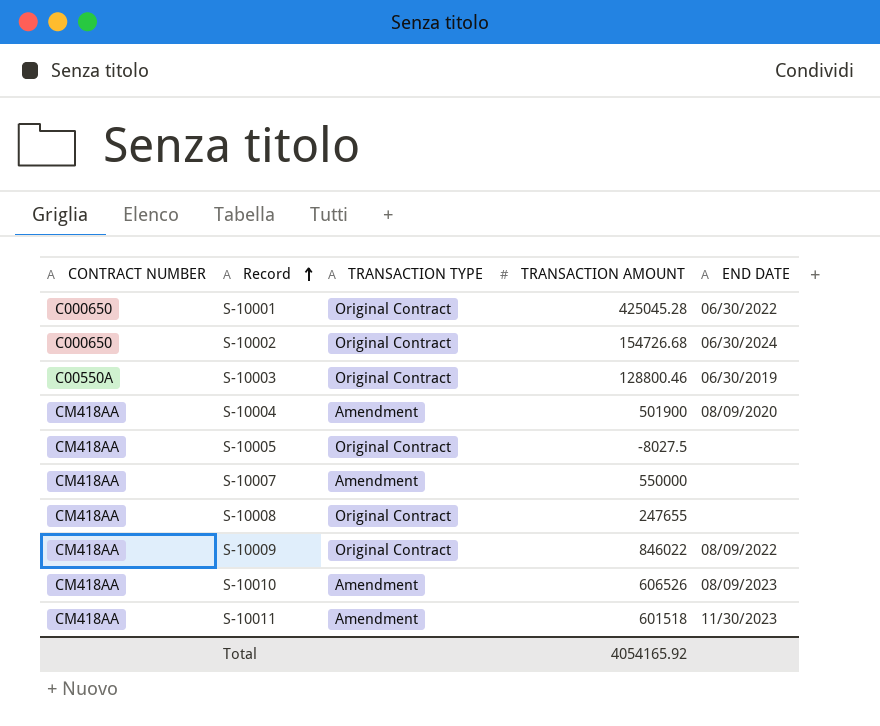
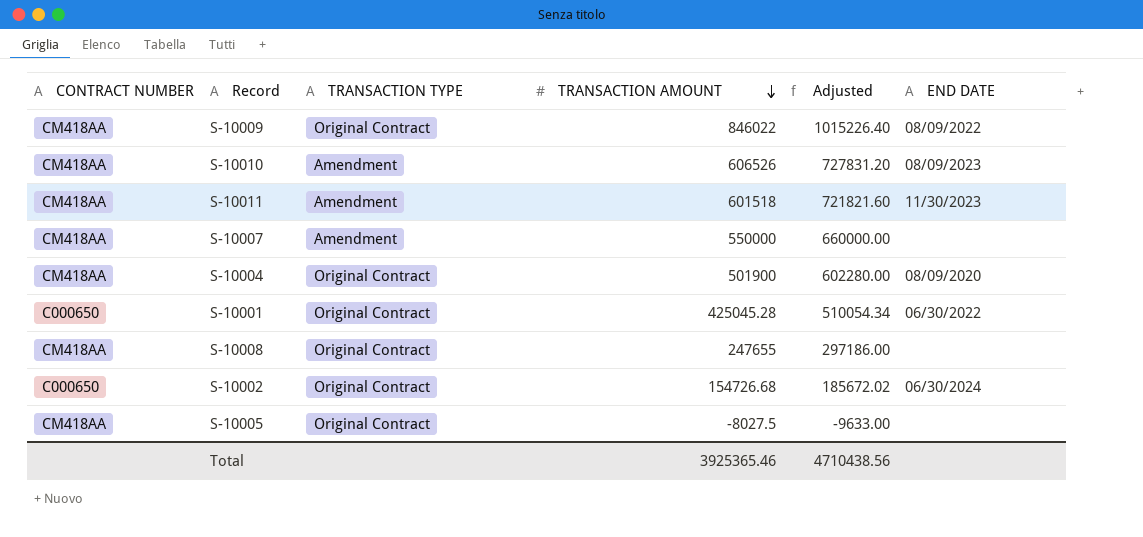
row order: Record ascending -> TRANSACTION AMOUNT descending
column Adjusted | formula: none -> [TRANSACTION AMOUNT] * 1.2
row S-10003: C00550A | Original Contract | 128800.46 | 06/30/2019 -> none
S-10004 | TRANSACTION TYPE: Amendment -> Original Contract
Total | TRANSACTION AMOUNT: 4054165.92 -> 3925365.46

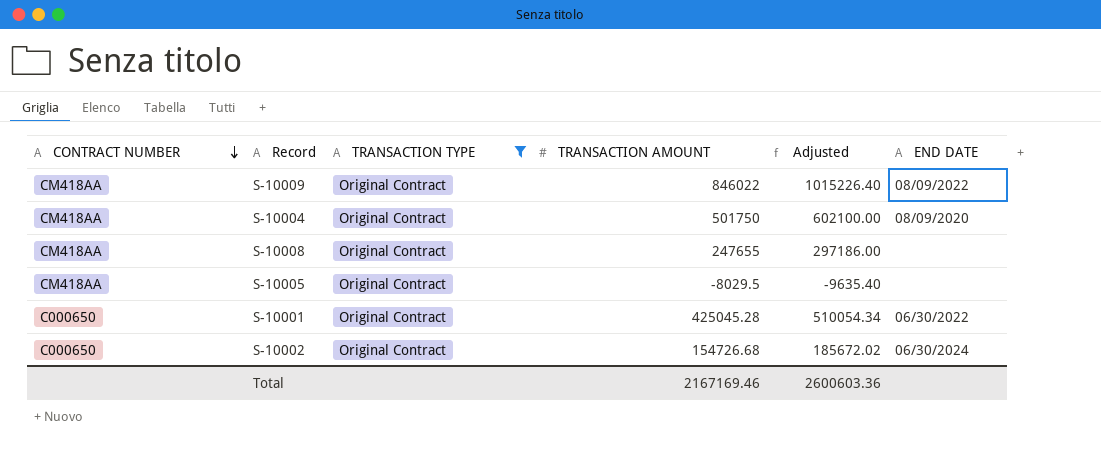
filter: none -> TRANSACTION TYPE = Original Contract
row order: TRANSACTION AMOUNT descending -> CONTRACT NUMBER descending
S-10004 | TRANSACTION AMOUNT: 501900 -> 501750
S-10004 | Adjusted: 602280.00 -> 602100.00
S-10005 | TRANSACTION AMOUNT: -8027.5 -> -8029.5
S-10005 | Adjusted: -9633.00 -> -9635.40
Total | TRANSACTION AMOUNT: 3925365.46 -> 2167169.46
Total | Adjusted: 4710438.56 -> 2600603.36

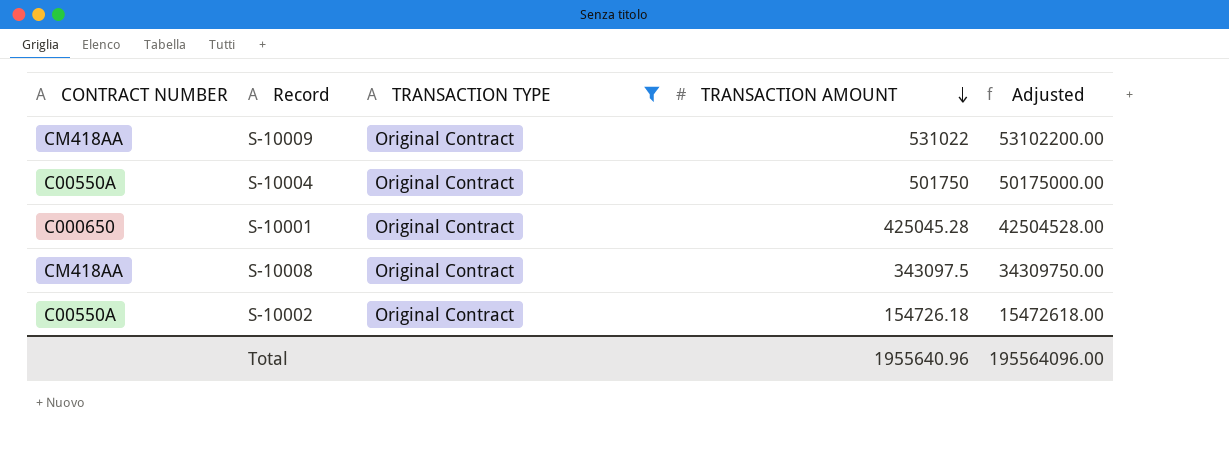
row order: CONTRACT NUMBER descending -> TRANSACTION AMOUNT descending
column END DATE | position: 6 -> none
column Adjusted | formula: [TRANSACTION AMOUNT] * 1.2 -> [TRANSACTION AMOUNT] * 100
row S-10005: CM418AA | Original Contract | -8029.5 | -9635.40 | none -> none
S-10009 | TRANSACTION AMOUNT: 846022 -> 531022
S-10004 | CONTRACT NUMBER: CM418AA -> C00550A
S-10008 | TRANSACTION AMOUNT: 247655 -> 343097.5
S-10002 | CONTRACT NUMBER: C000650 -> C00550A
S-10002 | TRANSACTION AMOUNT: 154726.68 -> 154726.18
Total | TRANSACTION AMOUNT: 2167169.46 -> 1955640.96
Total | Adjusted: 2600603.36 -> 195564096.00

